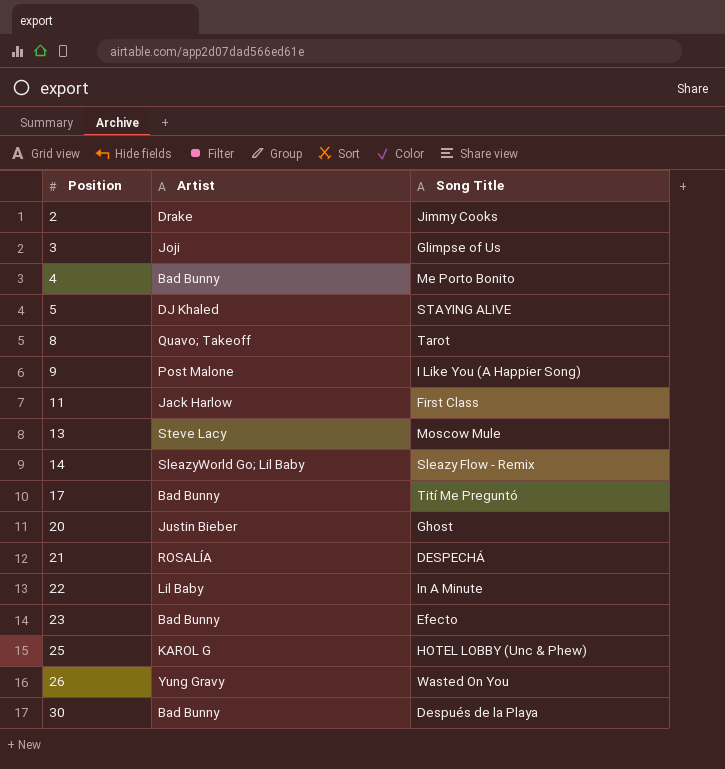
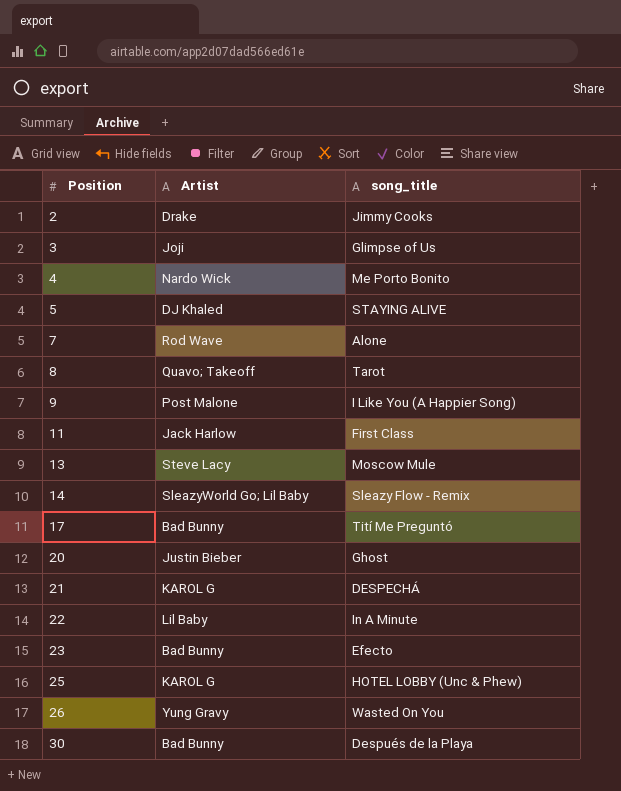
column name: Song Title -> song_title
4 | Artist: Bad Bunny -> Nardo Wick
row 7: none -> Rod Wave | Alone
21 | Artist: ROSALÍA -> KAROL G

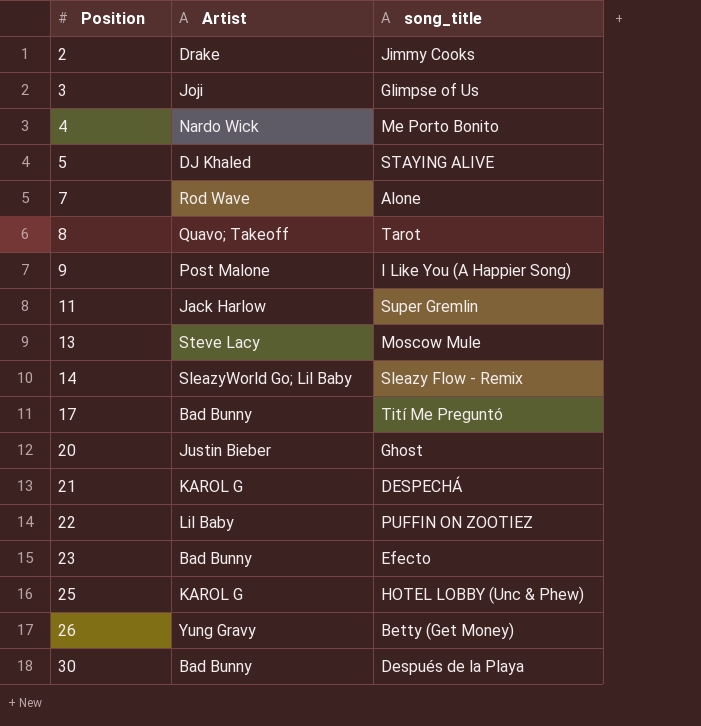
11 | song_title: First Class -> Super Gremlin
22 | song_title: In A Minute -> PUFFIN ON ZOOTIEZ
26 | song_title: Wasted On You -> Betty (Get Money)

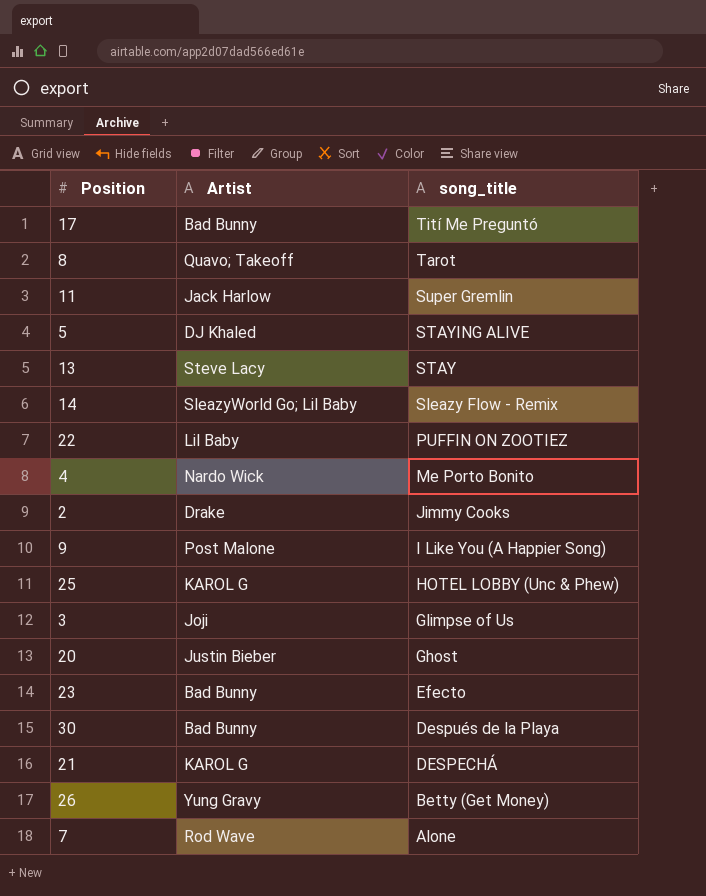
row order: Position ascending -> song_title descending
13 | song_title: Moscow Mule -> STAY

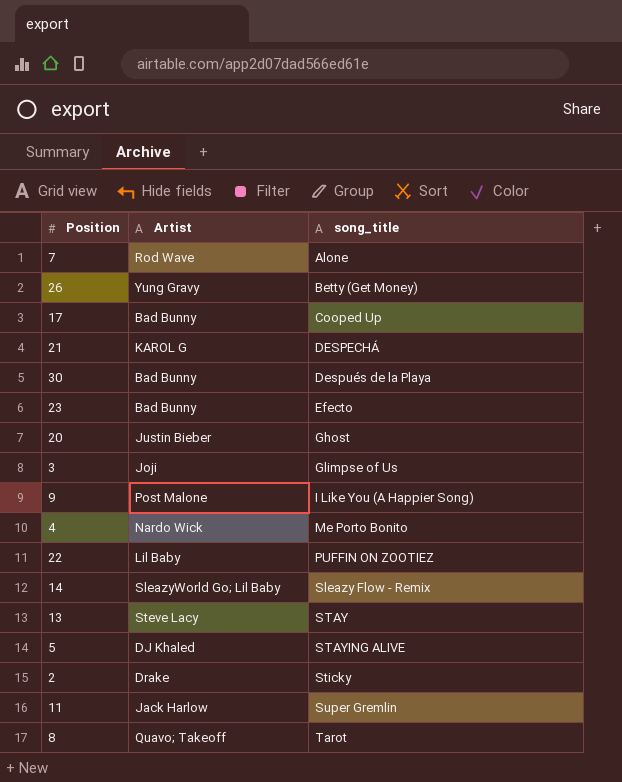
row order: song_title descending -> song_title ascending
row 25: KAROL G | HOTEL LOBBY (Unc & Phew) -> none
17 | song_title: Tití Me Preguntó -> Cooped Up
2 | song_title: Jimmy Cooks -> Sticky

